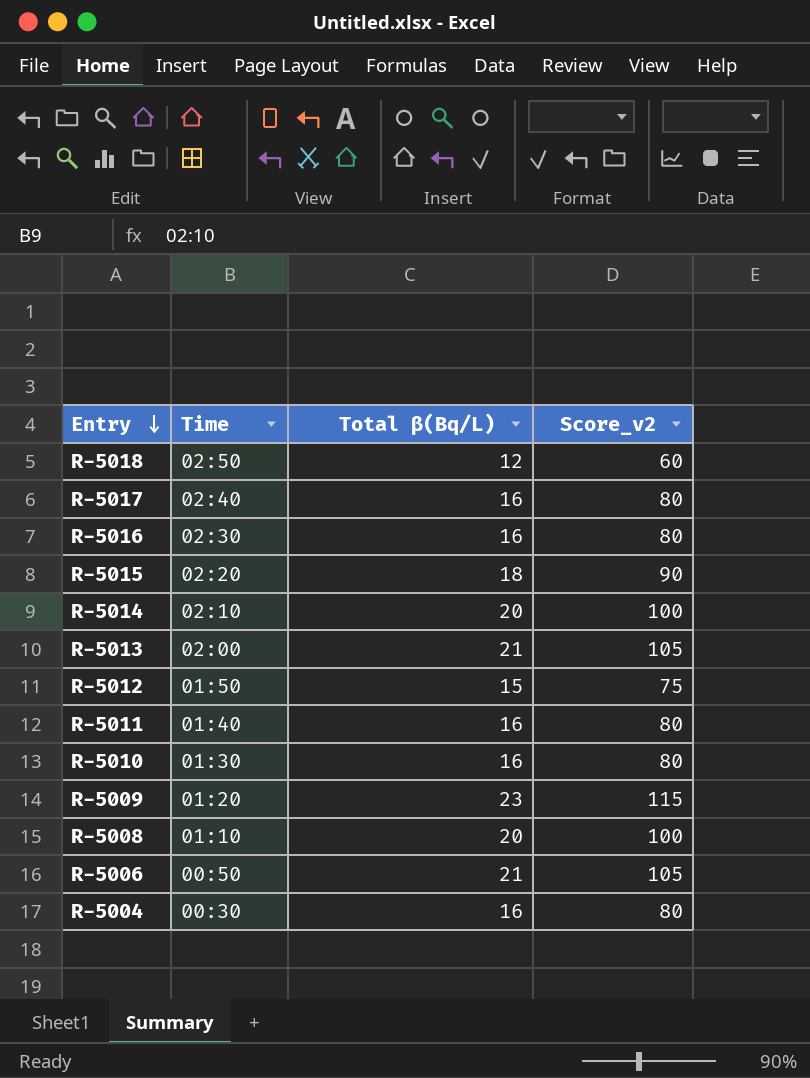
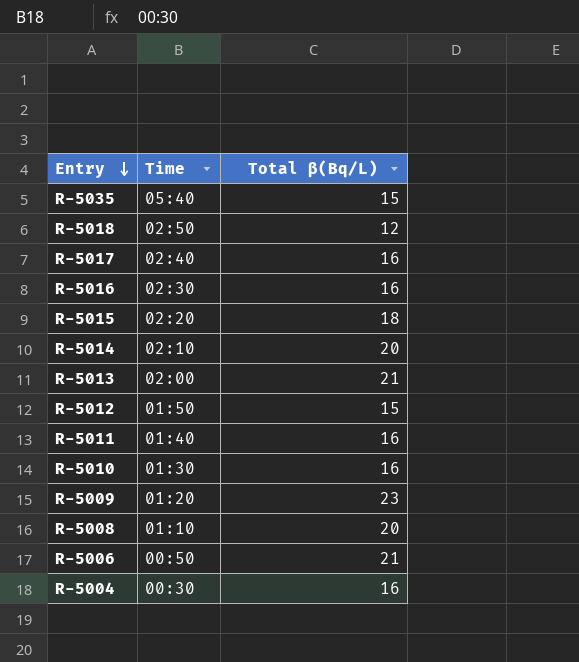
column Score_v2 | formula: [Total β(Bq/L)] * 5 -> none
row R-5035: none -> 05:40 | 15

